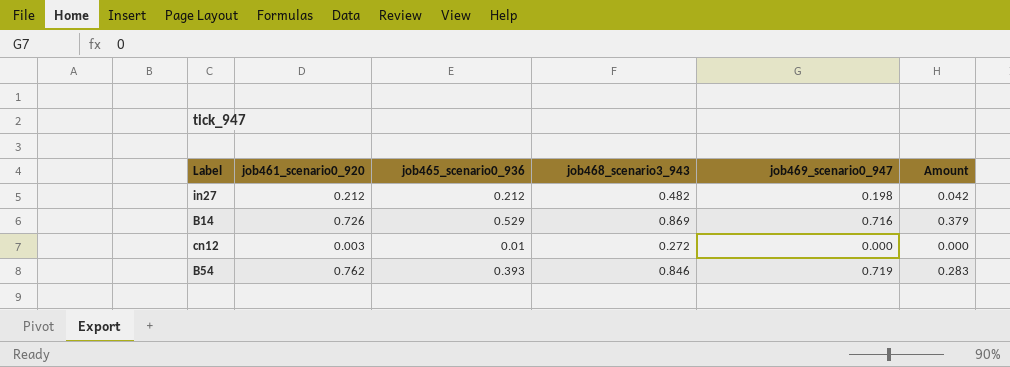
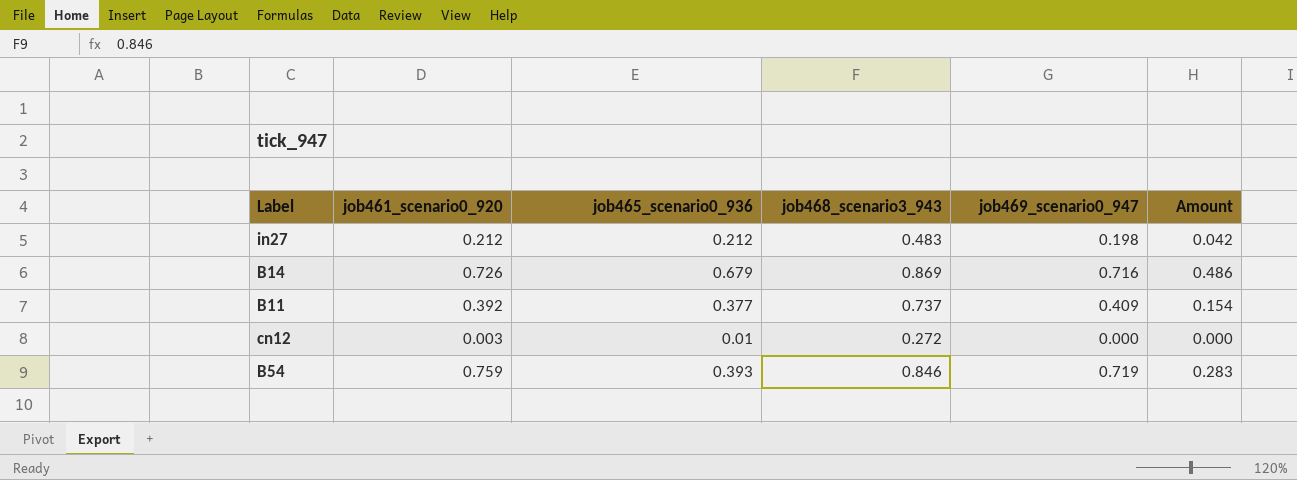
in27 | job468_scenario3_943: 0.482 -> 0.483
B14 | job465_scenario0_936: 0.529 -> 0.679
B14 | Amount: 0.379 -> 0.486
row B11: none -> 0.392 | 0.377 | 0.737 | 0.409 | 0.154
B54 | job461_scenario0_920: 0.762 -> 0.759

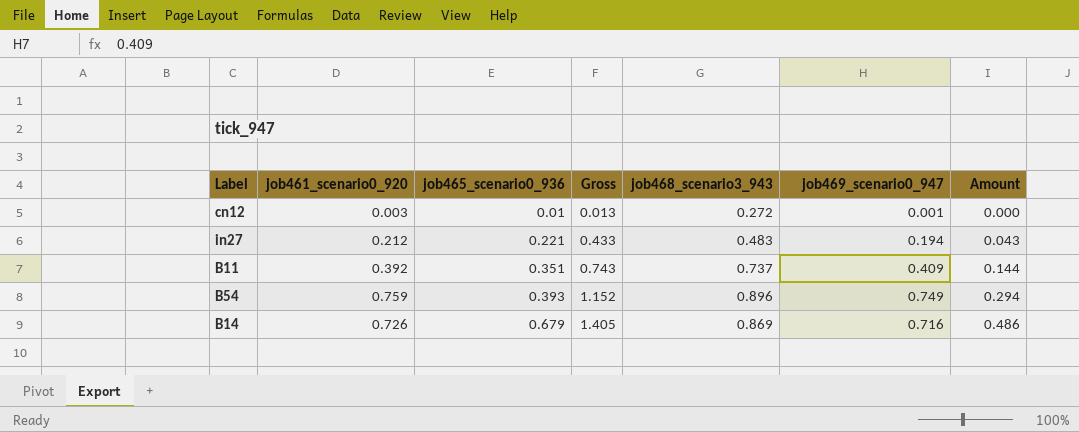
row order: none -> job465_scenario0_936 ascending
column Gross | formula: none -> [job461_scenario0_920] + [job465_scenario0_936]
cn12 | job469_scenario0_947: 0.000 -> 0.001
in27 | job465_scenario0_936: 0.212 -> 0.221
in27 | job469_scenario0_947: 0.198 -> 0.194
in27 | Amount: 0.042 -> 0.043
B11 | job465_scenario0_936: 0.377 -> 0.351
B11 | Amount: 0.154 -> 0.144
B54 | job468_scenario3_943: 0.846 -> 0.896
B54 | job469_scenario0_947: 0.719 -> 0.749
B54 | Amount: 0.283 -> 0.294

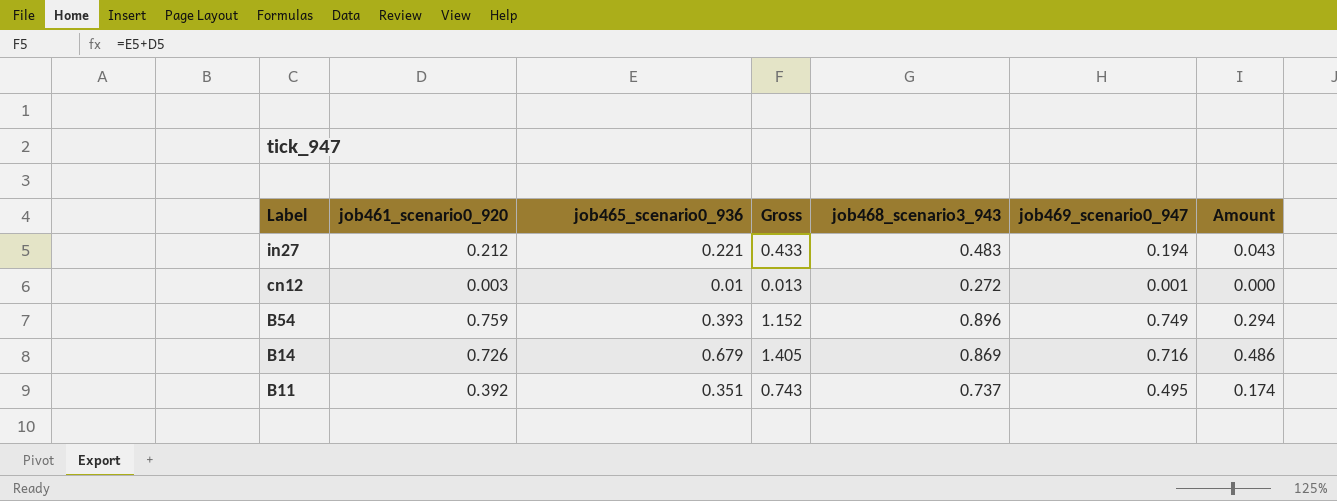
row order: job465_scenario0_936 ascending -> Label descending
B11 | job469_scenario0_947: 0.409 -> 0.495
B11 | Amount: 0.144 -> 0.174

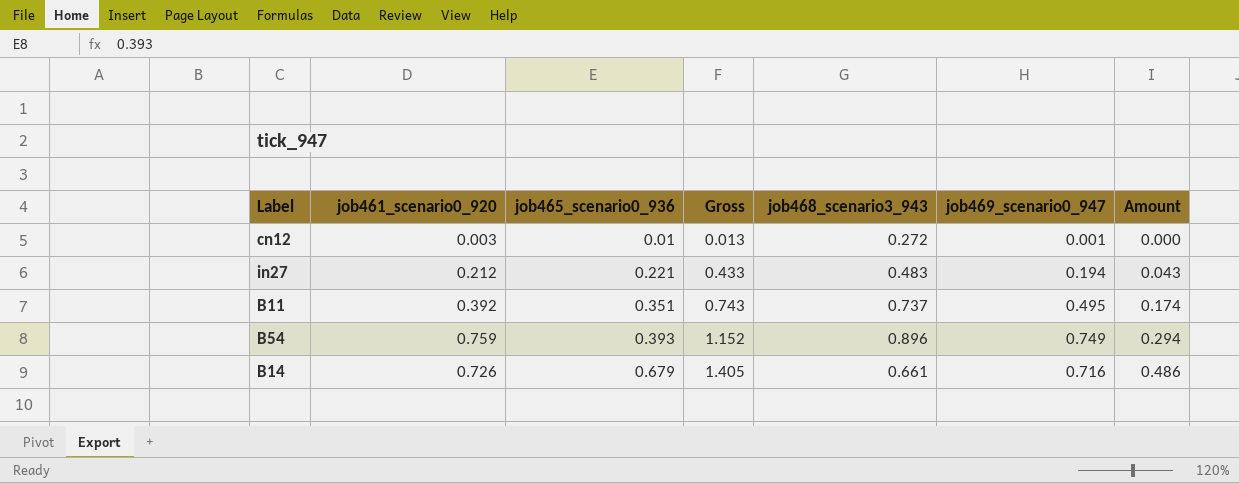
row order: Label descending -> job465_scenario0_936 ascending
B14 | job468_scenario3_943: 0.869 -> 0.661

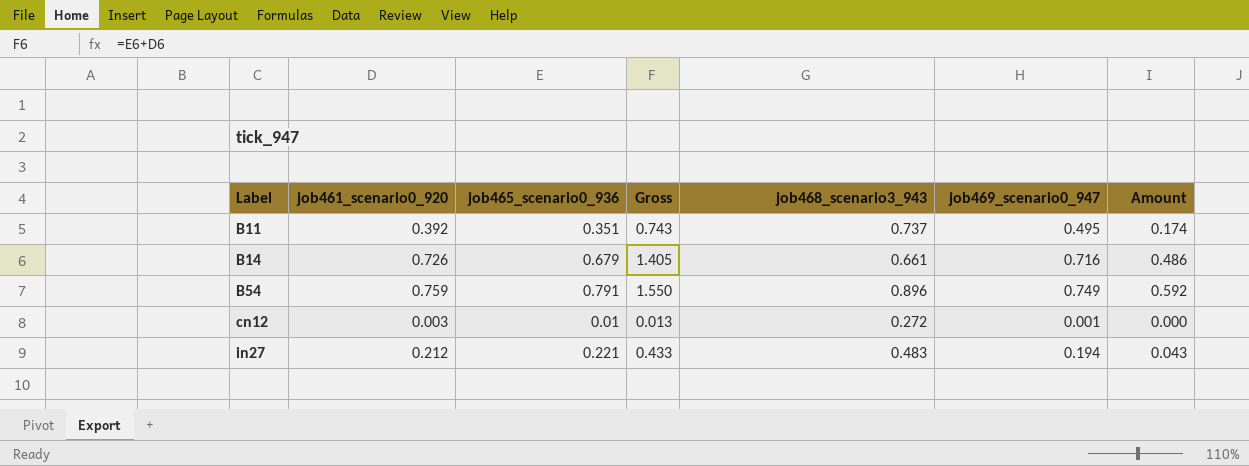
row order: job465_scenario0_936 ascending -> Label ascending
B54 | job465_scenario0_936: 0.393 -> 0.791
B54 | Gross: 1.152 -> 1.550
B54 | Amount: 0.294 -> 0.592

